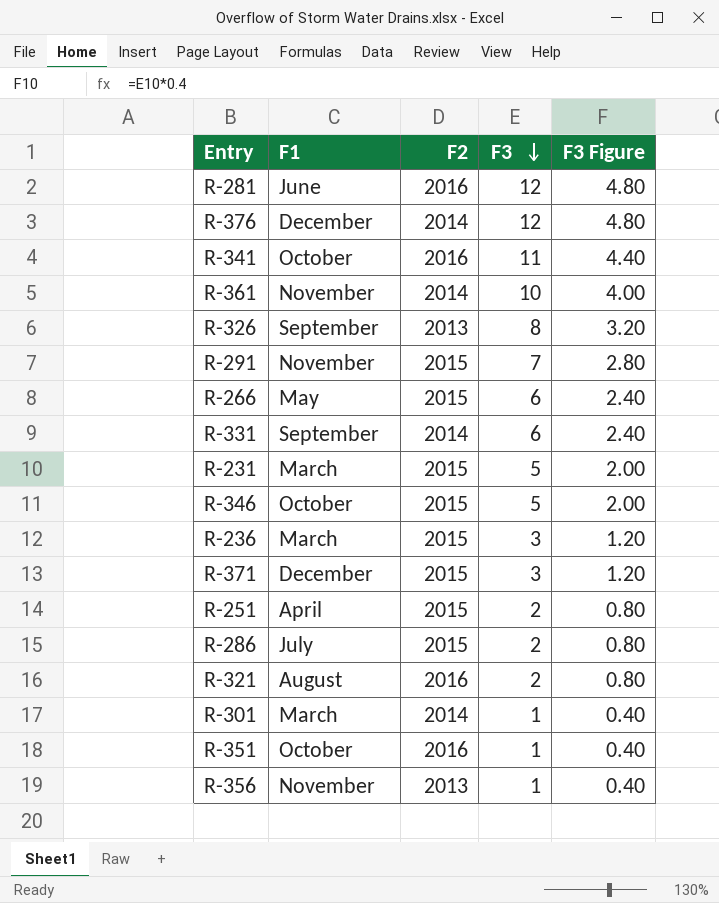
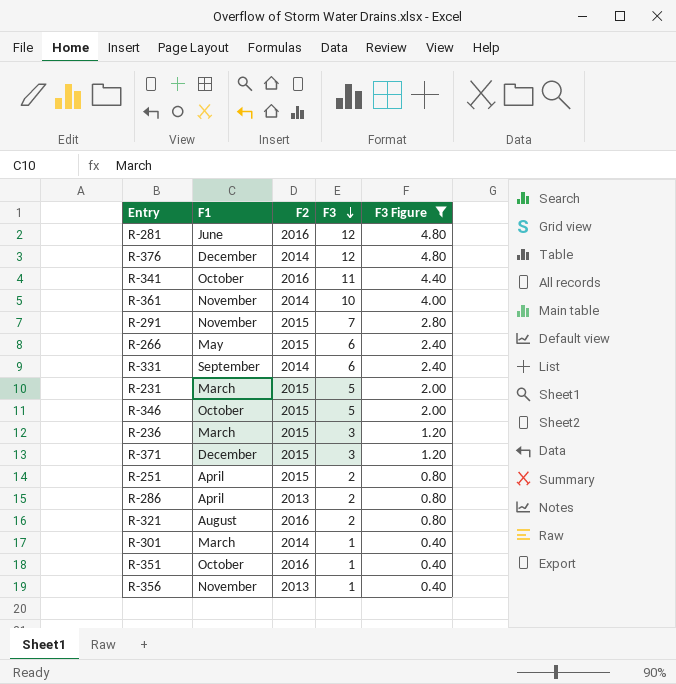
filter: none -> F3 Figure != 3.20
R-286 | F1: July -> April
R-286 | F2: 2015 -> 2013

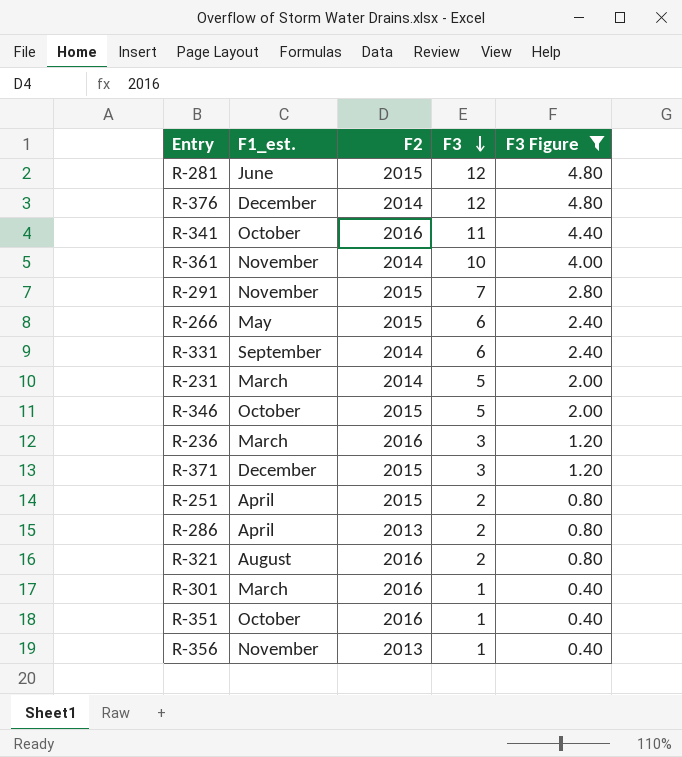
column name: F1 -> F1_est.
R-281 | F2: 2016 -> 2015
R-231 | F2: 2015 -> 2014
R-236 | F2: 2015 -> 2016
R-301 | F2: 2014 -> 2016

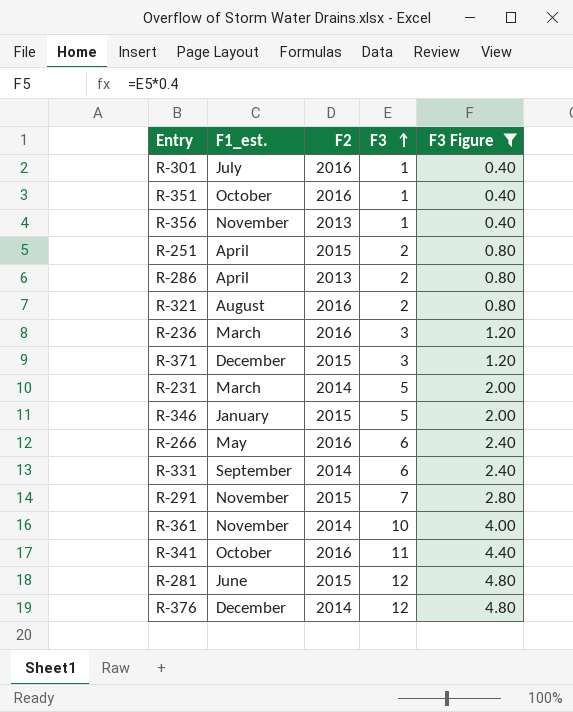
row order: F3 descending -> F3 ascending
R-301 | F1_est.: March -> July
R-346 | F1_est.: October -> January
R-266 | F2: 2015 -> 2016

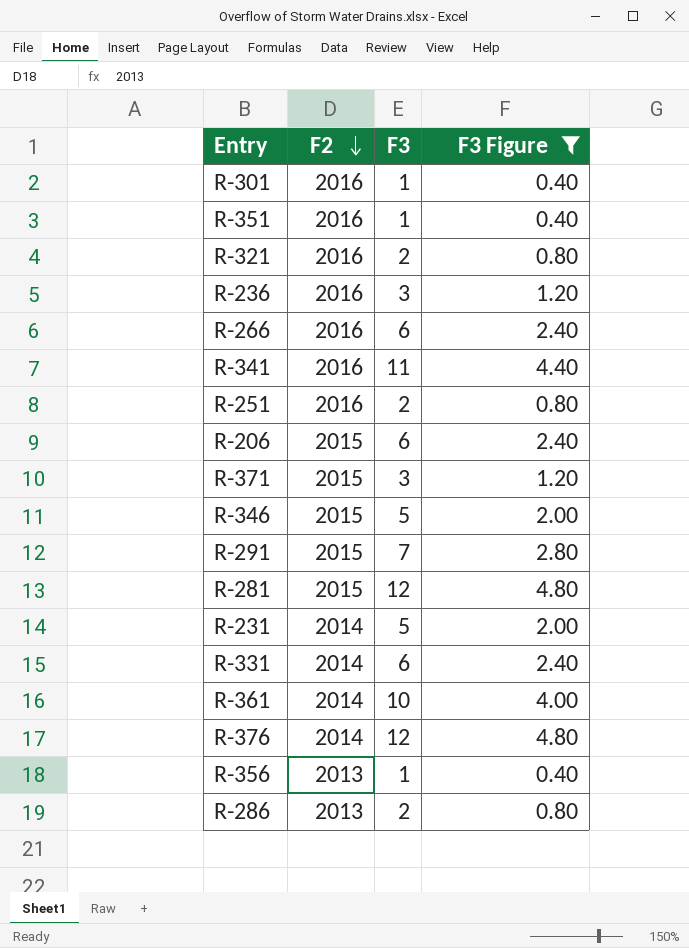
row order: F3 ascending -> F2 descending
column F1_est. | position: 2 -> none
R-251 | F2: 2015 -> 2016
row R-206: none -> 2015 | 6 | 2.40

